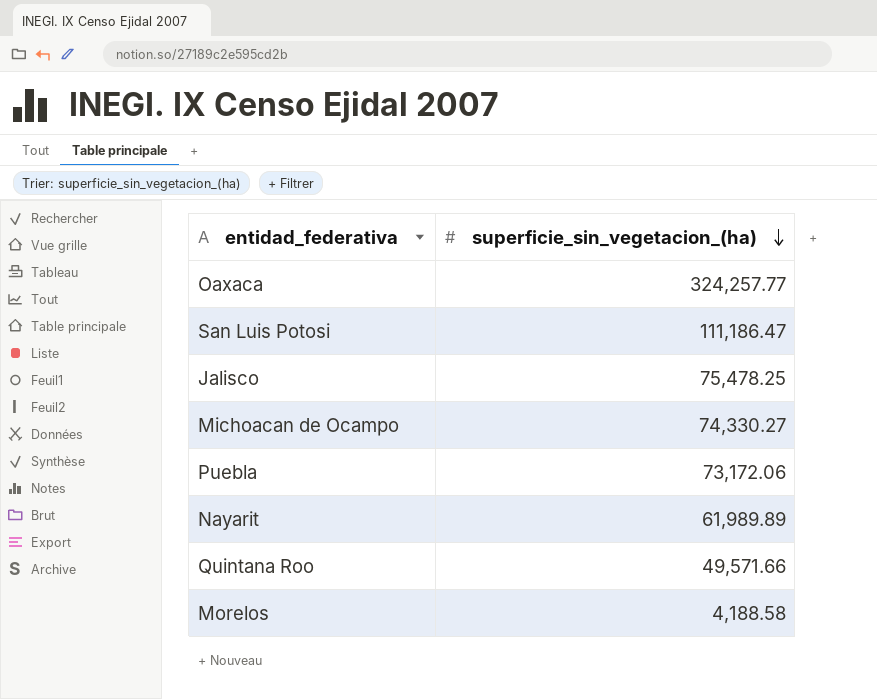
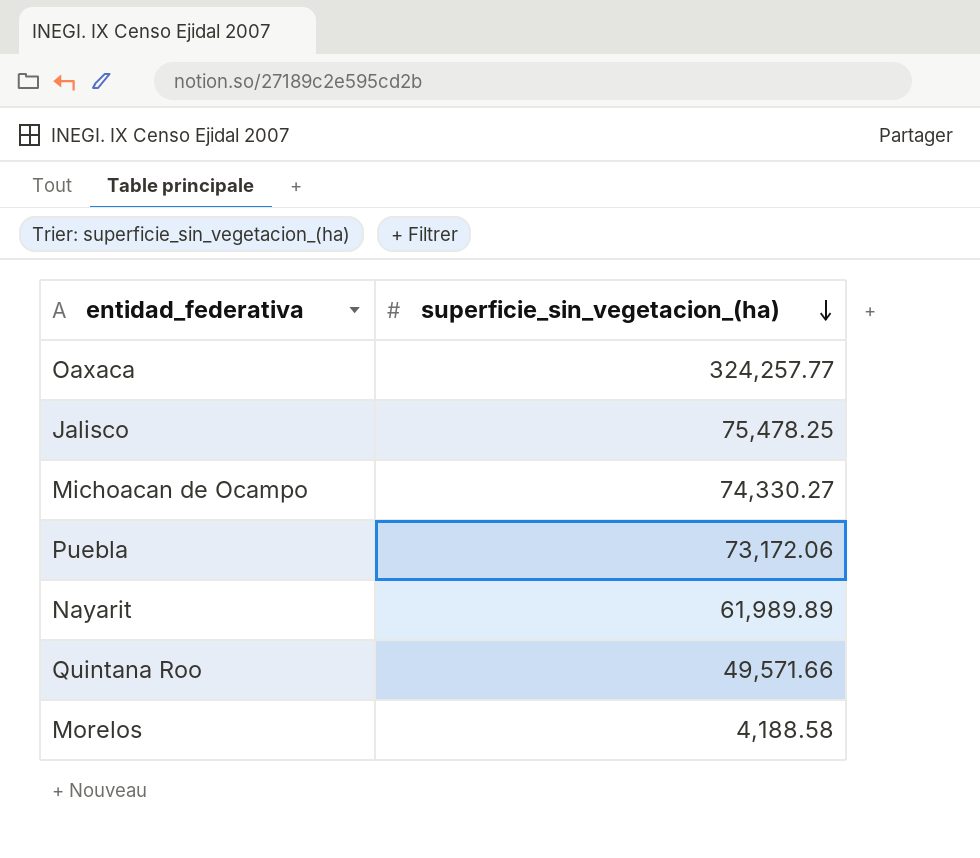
row San Luis Potosi: 111,186.47 -> none

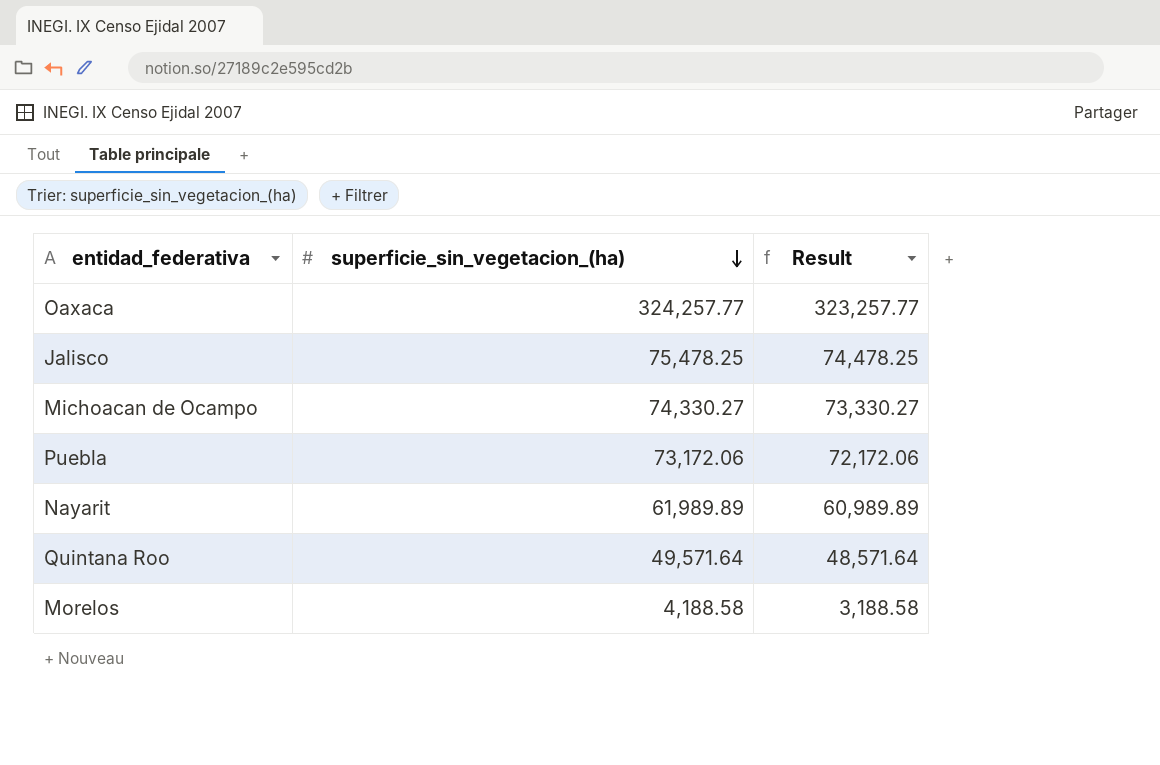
column Result | formula: none -> [superficie_sin_vegetacion_(ha)] - 1000
Quintana Roo | superficie_sin_vegetacion_(ha): 49,571.66 -> 49,571.64

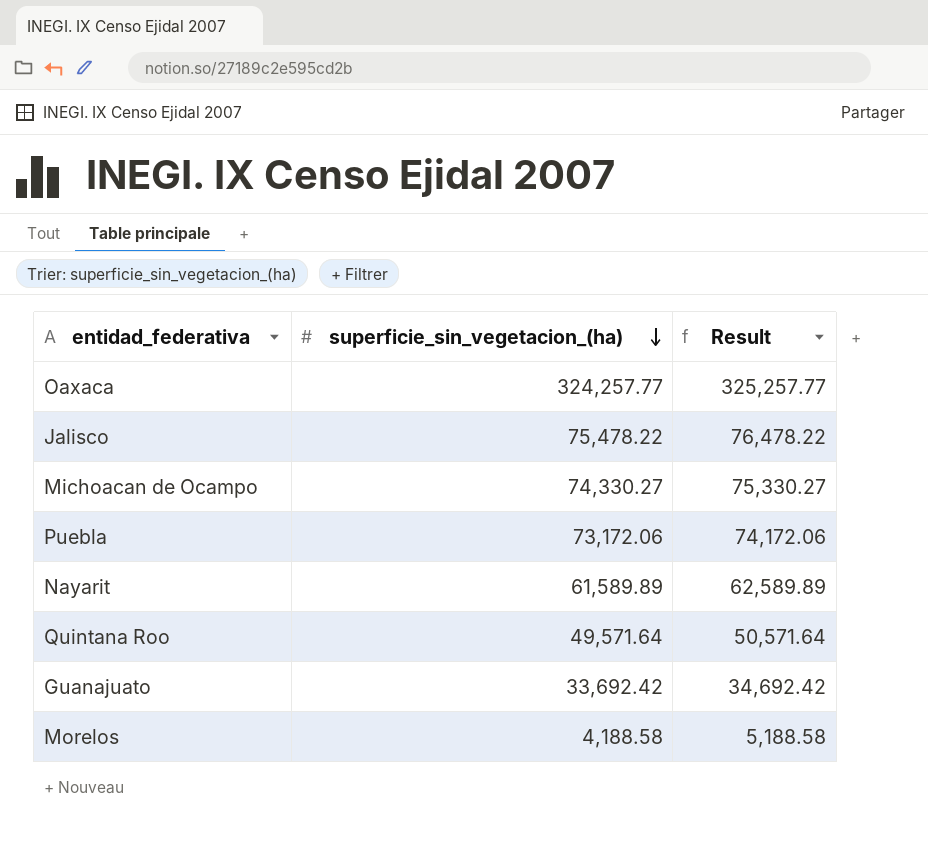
column Result | formula: [superficie_sin_vegetacion_(ha)] - 1000 -> [superficie_sin_vegetacion_(ha)] + 1000
Jalisco | superficie_sin_vegetacion_(ha): 75,478.25 -> 75,478.22
Nayarit | superficie_sin_vegetacion_(ha): 61,989.89 -> 61,589.89
row Guanajuato: none -> 33,692.42 | 34,692.42

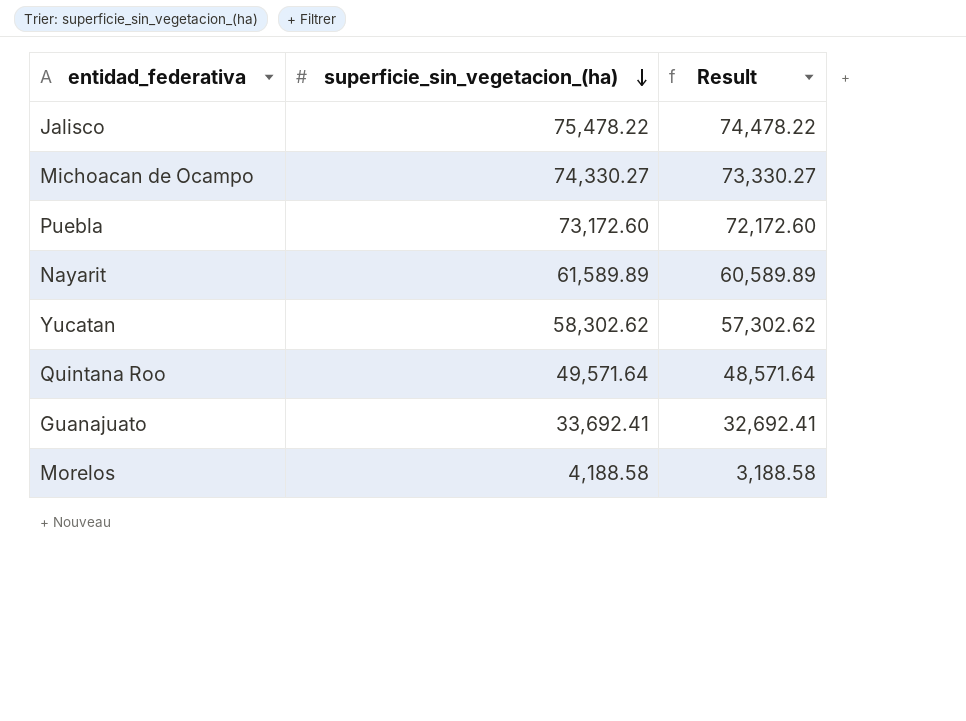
column Result | formula: [superficie_sin_vegetacion_(ha)] + 1000 -> [superficie_sin_vegetacion_(ha)] - 1000
row Oaxaca: 324,257.77 | 325,257.77 -> none
Puebla | superficie_sin_vegetacion_(ha): 73,172.06 -> 73,172.60
row Yucatan: none -> 58,302.62 | 57,302.62
Guanajuato | superficie_sin_vegetacion_(ha): 33,692.42 -> 33,692.41

